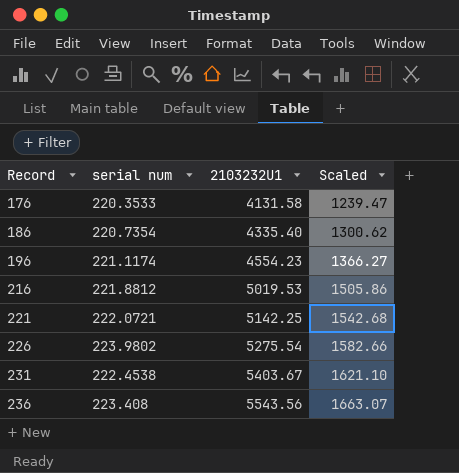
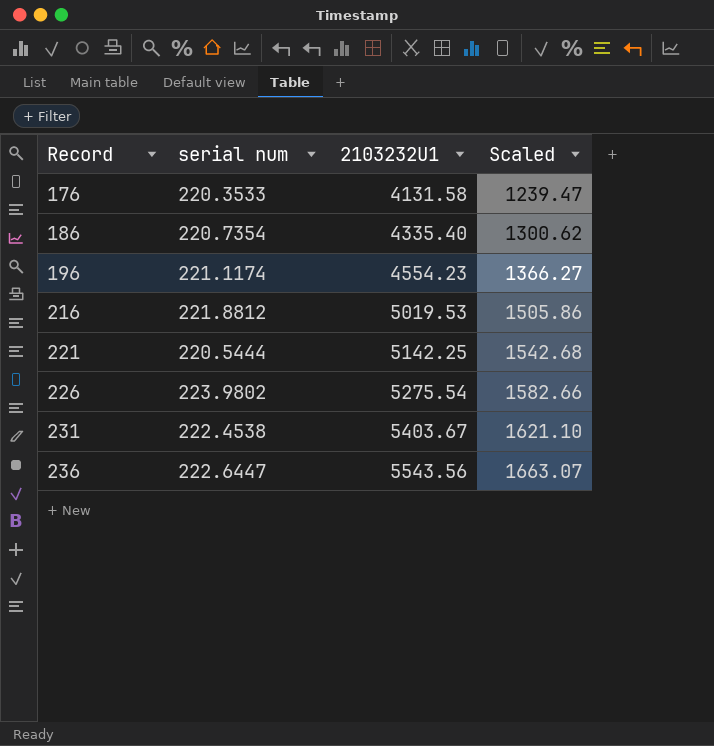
221 | serial num: 222.0721 -> 220.5444
236 | serial num: 223.408 -> 222.6447

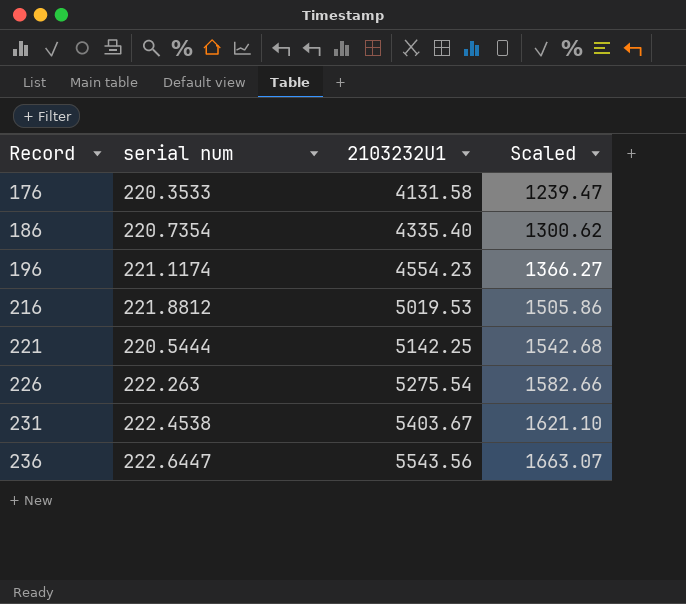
226 | serial num: 223.9802 -> 222.263

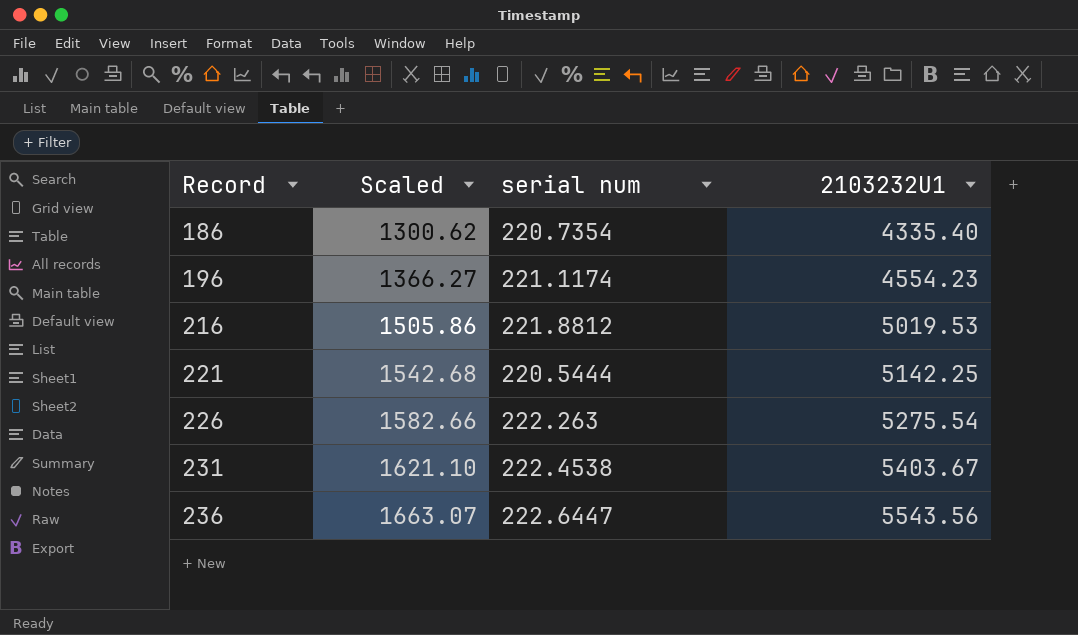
column Scaled | position: 4 -> 2
row 176: 220.3533 | 4131.58 | 1239.47 -> none

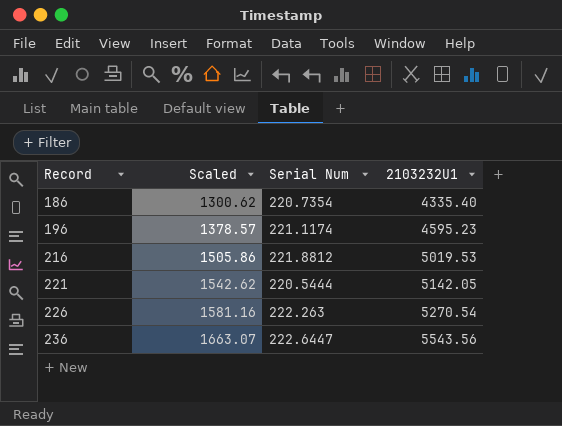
column name: serial num -> Serial Num
row 231: 1621.10 | 222.4538 | 5403.67 -> none
196 | Scaled: 1366.27 -> 1378.57
196 | 2103232U1: 4554.23 -> 4595.23
221 | Scaled: 1542.68 -> 1542.62
221 | 2103232U1: 5142.25 -> 5142.05
226 | Scaled: 1582.66 -> 1581.16
226 | 2103232U1: 5275.54 -> 5270.54

